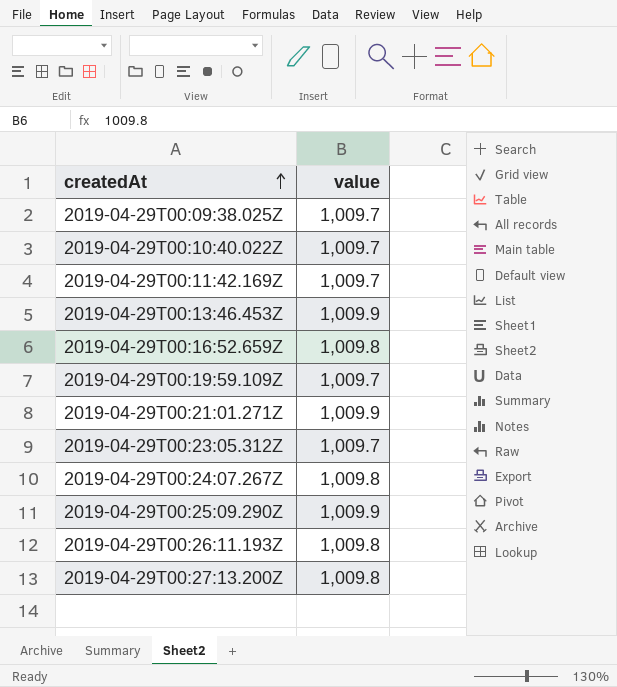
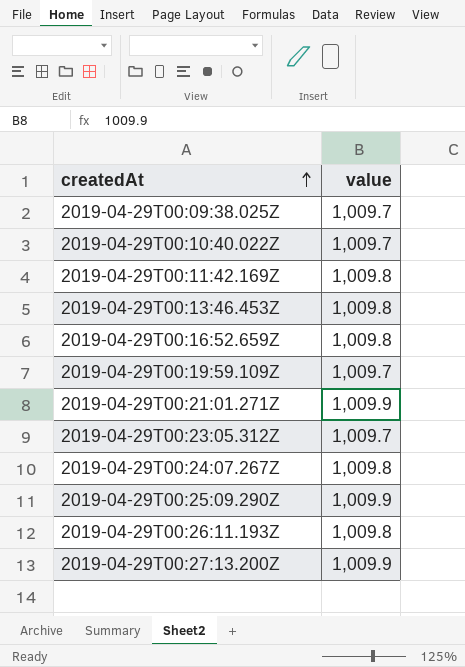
2019-04-29T00:11:42.169Z | value: 1,009.7 -> 1,009.8
2019-04-29T00:13:46.453Z | value: 1,009.9 -> 1,009.8
2019-04-29T00:27:13.200Z | value: 1,009.8 -> 1,009.9

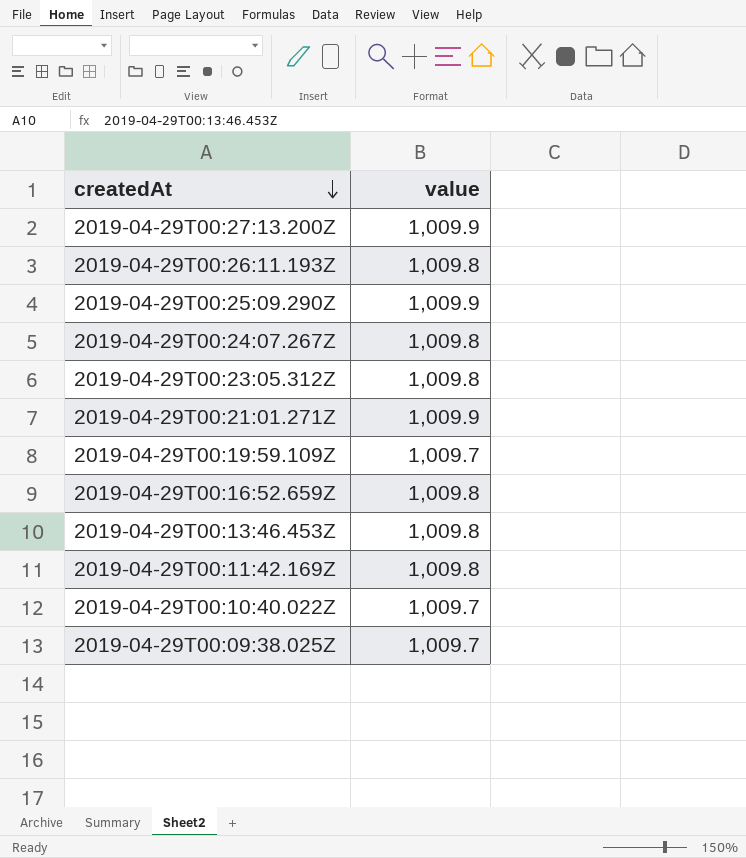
row order: createdAt ascending -> createdAt descending
2019-04-29T00:23:05.312Z | value: 1,009.7 -> 1,009.8

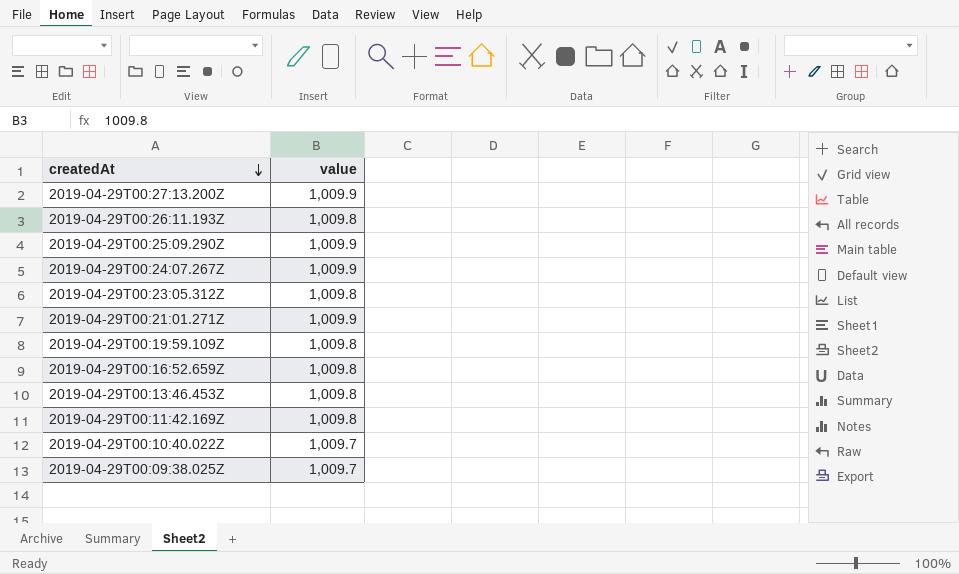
2019-04-29T00:24:07.267Z | value: 1,009.8 -> 1,009.9
2019-04-29T00:19:59.109Z | value: 1,009.7 -> 1,009.8

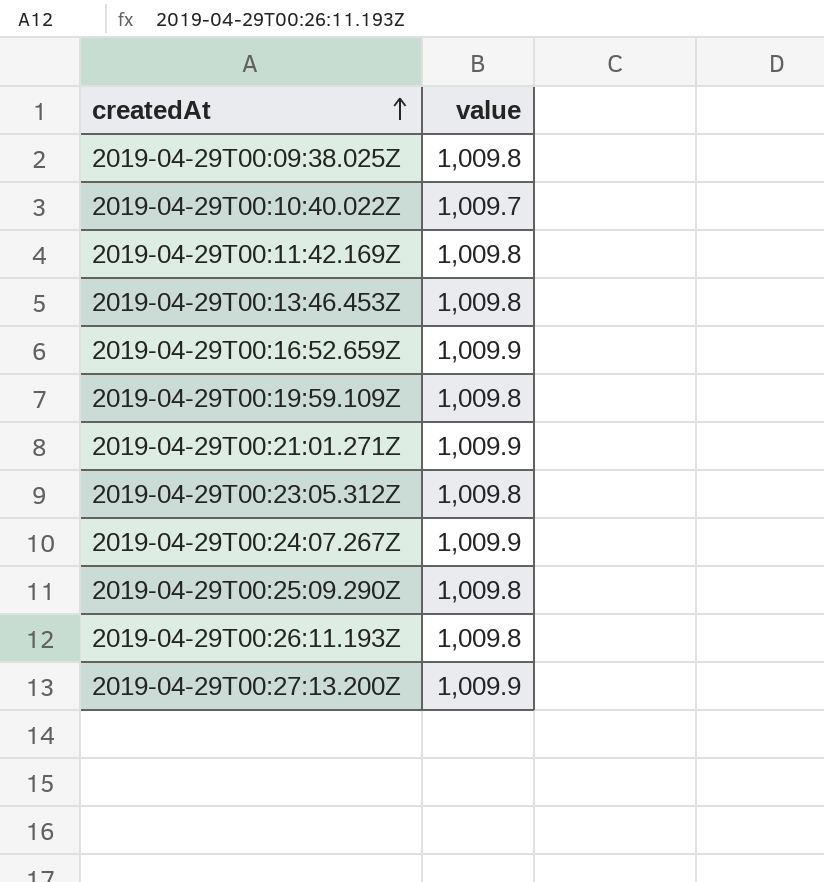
row order: createdAt descending -> createdAt ascending
2019-04-29T00:09:38.025Z | value: 1,009.7 -> 1,009.8
2019-04-29T00:16:52.659Z | value: 1,009.8 -> 1,009.9
2019-04-29T00:25:09.290Z | value: 1,009.9 -> 1,009.8

